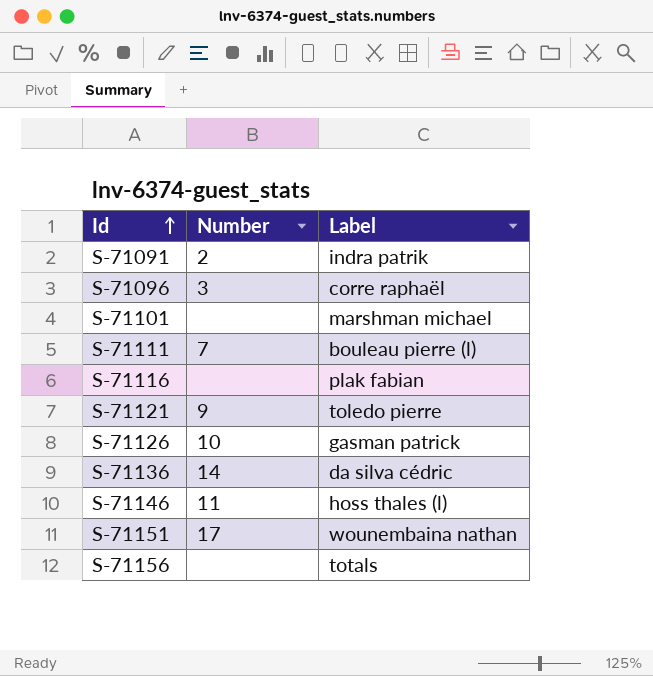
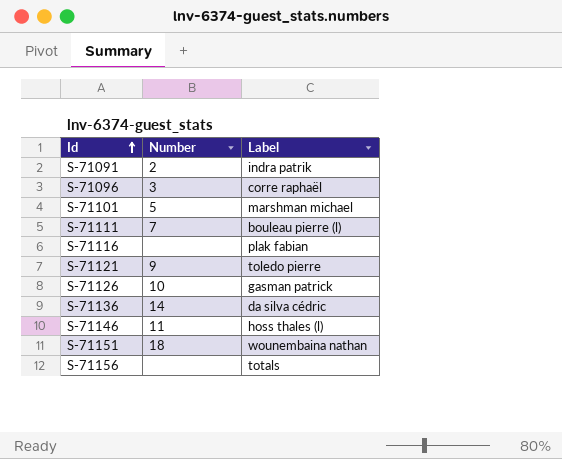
S-71101 | Number: none -> 5
S-71151 | Number: 17 -> 18

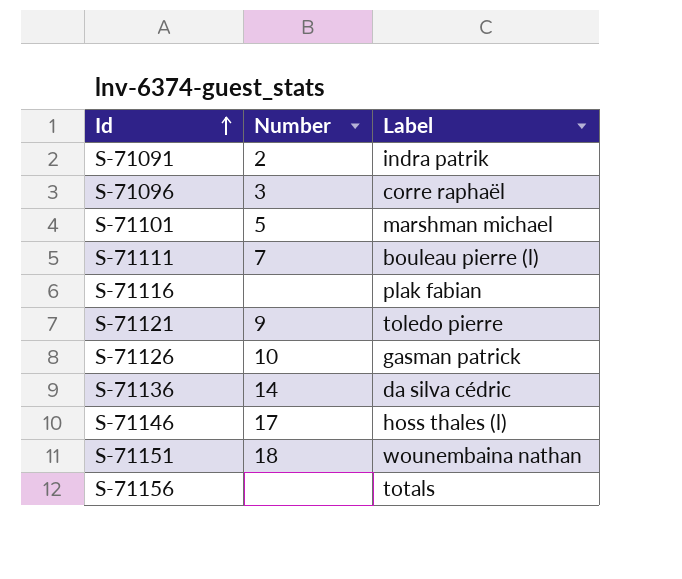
S-71146 | Number: 11 -> 17

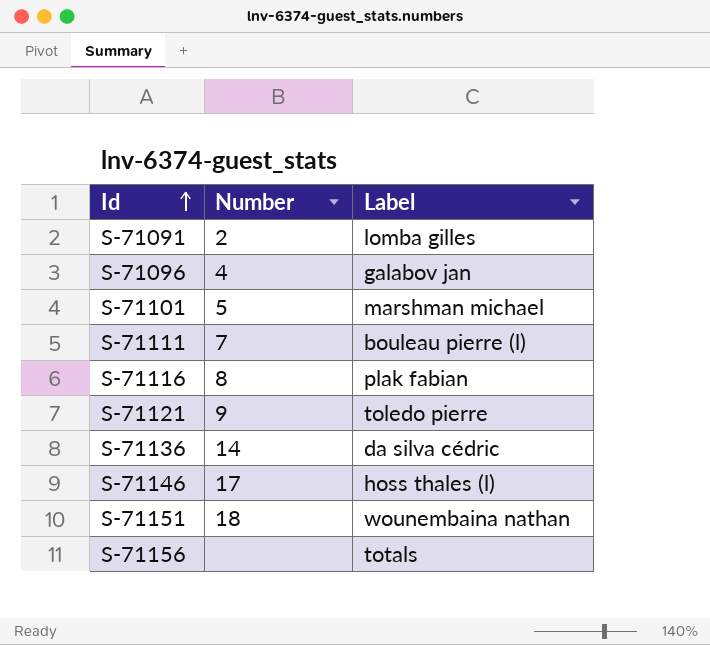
row S-71126: 10 | gasman patrick -> none
S-71091 | Label: indra patrik -> lomba gilles
S-71096 | Number: 3 -> 4
S-71096 | Label: corre raphaël -> galabov jan
S-71116 | Number: none -> 8

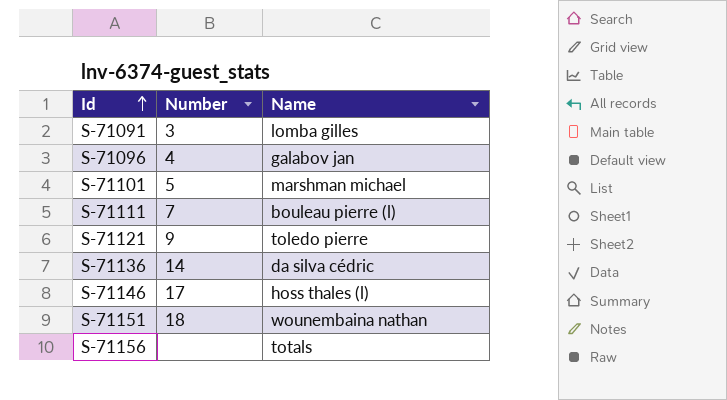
column name: Label -> Name
row S-71116: 8 | plak fabian -> none
S-71091 | Number: 2 -> 3

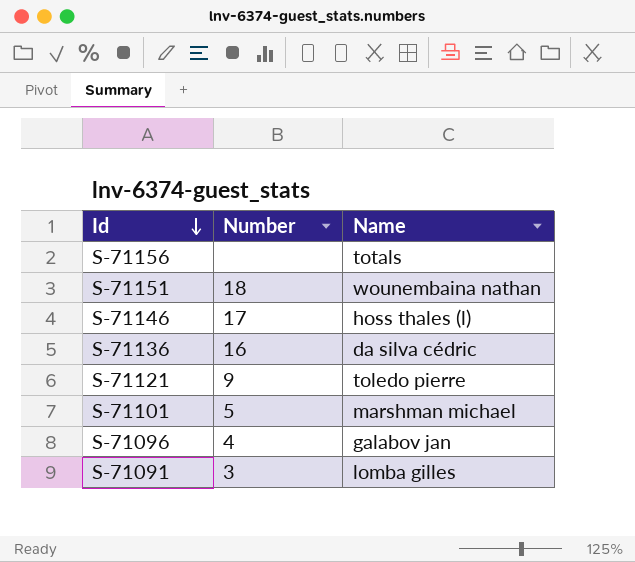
row order: Id ascending -> Id descending
row S-71111: 7 | bouleau pierre (l) -> none
S-71136 | Number: 14 -> 16

